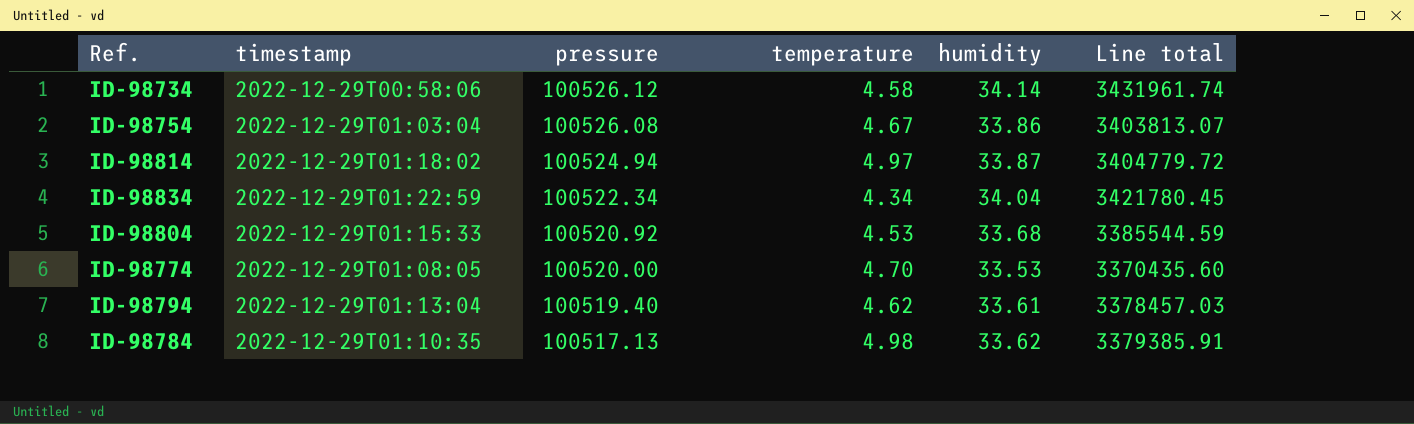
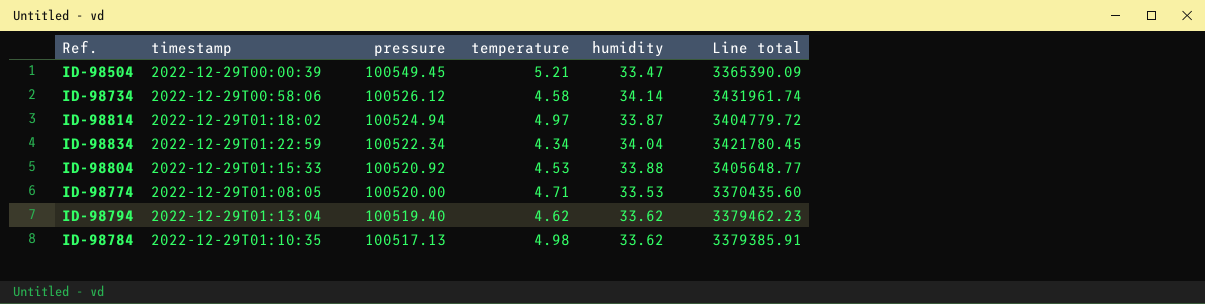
row ID-98754: 2022-12-29T01:03:04 | 100526.08 | 4.67 | 33.86 | 3403813.07 -> none
row ID-98504: none -> 2022-12-29T00:00:39 | 100549.45 | 5.21 | 33.47 | 3365390.09
ID-98804 | humidity: 33.68 -> 33.88
ID-98804 | Line total: 3385544.59 -> 3405648.77
ID-98774 | temperature: 4.70 -> 4.71
ID-98794 | humidity: 33.61 -> 33.62
ID-98794 | Line total: 3378457.03 -> 3379462.23

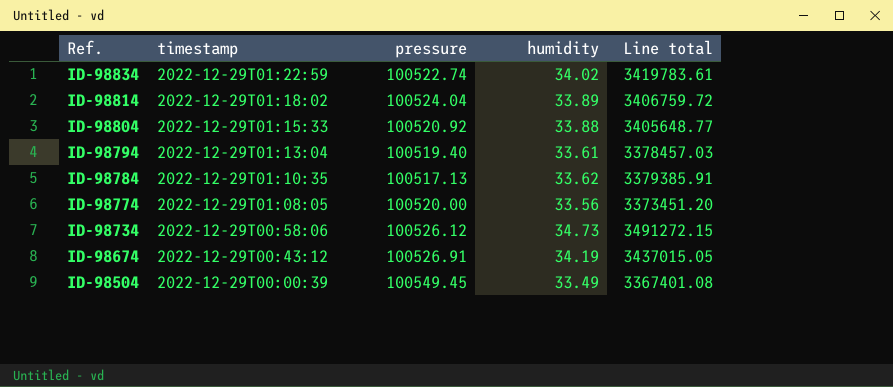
row order: pressure descending -> Ref. descending
column temperature | position: 4 -> none
ID-98834 | pressure: 100522.34 -> 100522.74
ID-98834 | humidity: 34.04 -> 34.02
ID-98834 | Line total: 3421780.45 -> 3419783.61
ID-98814 | pressure: 100524.94 -> 100524.04
ID-98814 | humidity: 33.87 -> 33.89
ID-98814 | Line total: 3404779.72 -> 3406759.72
ID-98794 | humidity: 33.62 -> 33.61
ID-98794 | Line total: 3379462.23 -> 3378457.03
ID-98774 | humidity: 33.53 -> 33.56
ID-98774 | Line total: 3370435.60 -> 3373451.20
ID-98734 | humidity: 34.14 -> 34.73
ID-98734 | Line total: 3431961.74 -> 3491272.15
row ID-98674: none -> 2022-12-29T00:43:12 | 100526.91 | 34.19 | 3437015.05
ID-98504 | humidity: 33.47 -> 33.49
ID-98504 | Line total: 3365390.09 -> 3367401.08

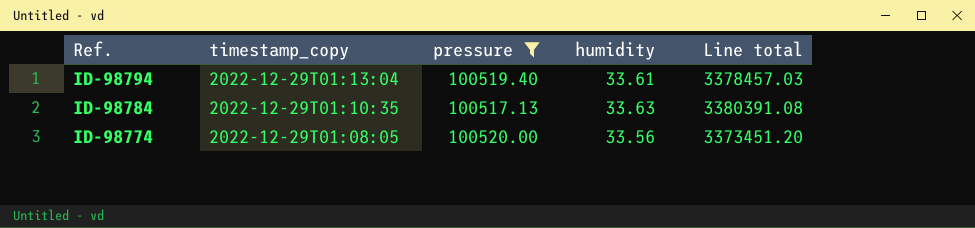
filter: none -> pressure <= 100520.00
column name: timestamp -> timestamp_copy
ID-98784 | humidity: 33.62 -> 33.63
ID-98784 | Line total: 3379385.91 -> 3380391.08

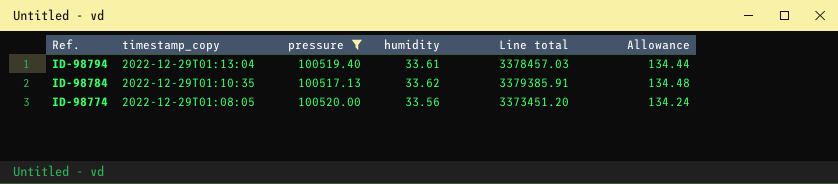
column Allowance | formula: none -> [humidity] * 4
ID-98784 | humidity: 33.63 -> 33.62
ID-98784 | Line total: 3380391.08 -> 3379385.91

